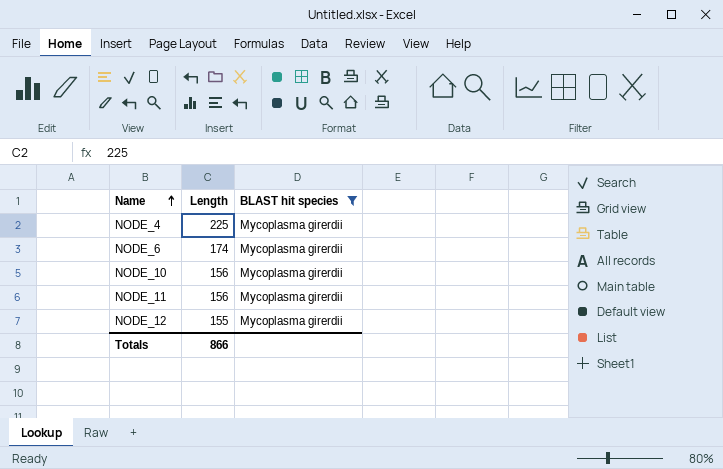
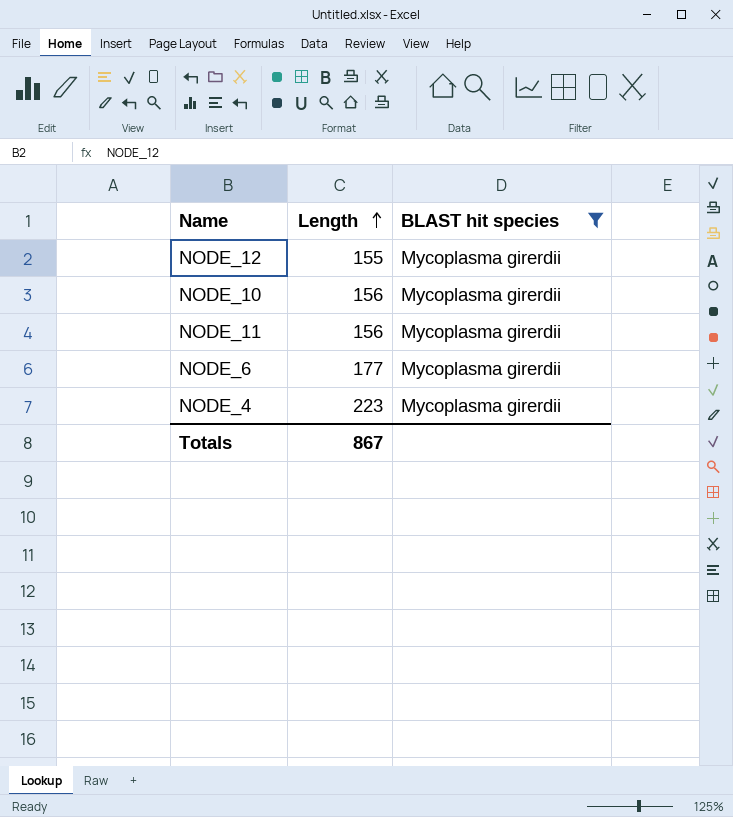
row order: Name ascending -> Length ascending
NODE_6 | Length: 174 -> 177
NODE_4 | Length: 225 -> 223
Totals | Length: 866 -> 867

